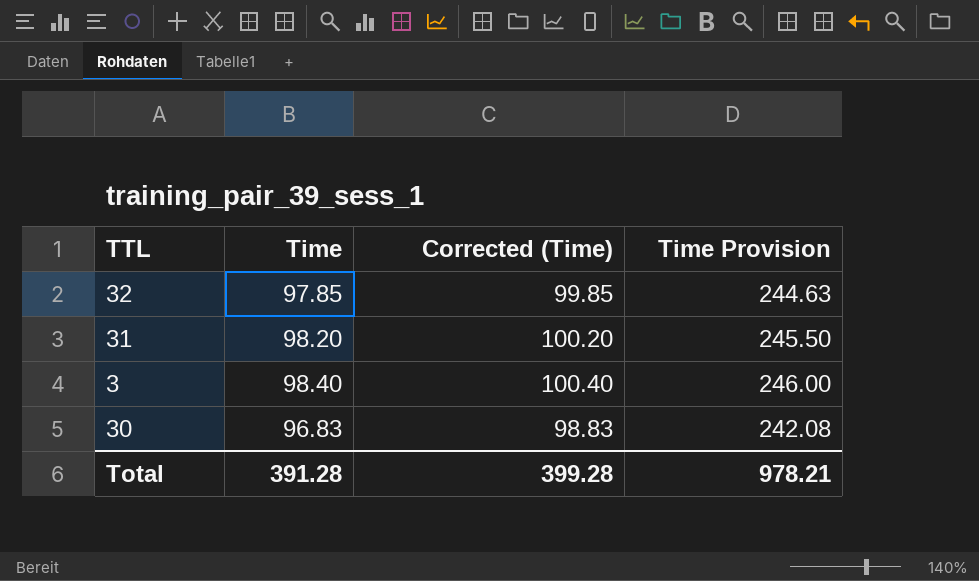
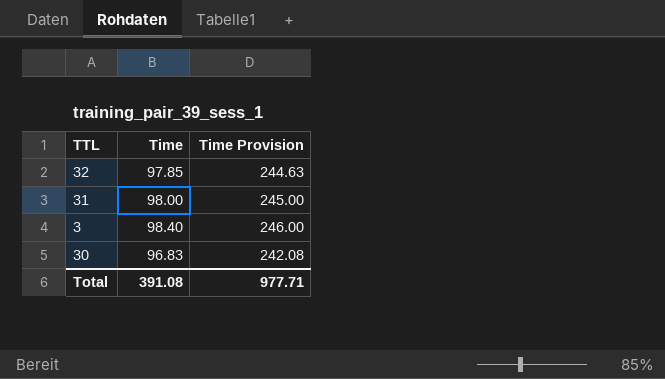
column Corrected (Time) | formula: [Time] + 2 -> none
31 | Time: 98.20 -> 98.00
31 | Time Provision: 245.50 -> 245.00
Total | Time: 391.28 -> 391.08
Total | Time Provision: 978.21 -> 977.71

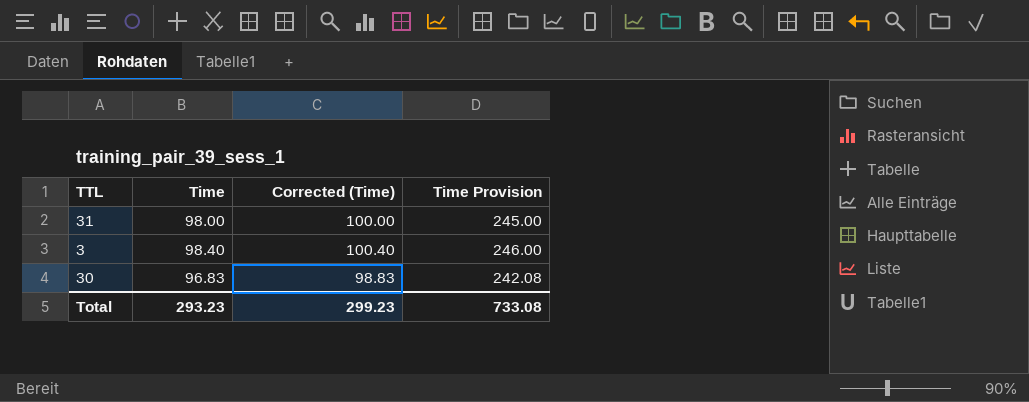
column Corrected (Time) | formula: none -> [Time] + 2
row 32: 97.85 | 244.63 -> none
Total | Time: 391.08 -> 293.23
Total | Time Provision: 977.71 -> 733.08

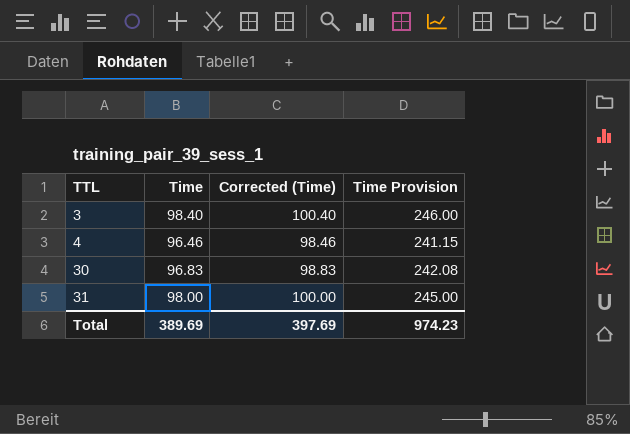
row order: none -> TTL ascending
row 4: none -> 96.46 | 98.46 | 241.15
Total | Time: 293.23 -> 389.69
Total | Corrected (Time): 299.23 -> 397.69
Total | Time Provision: 733.08 -> 974.23

